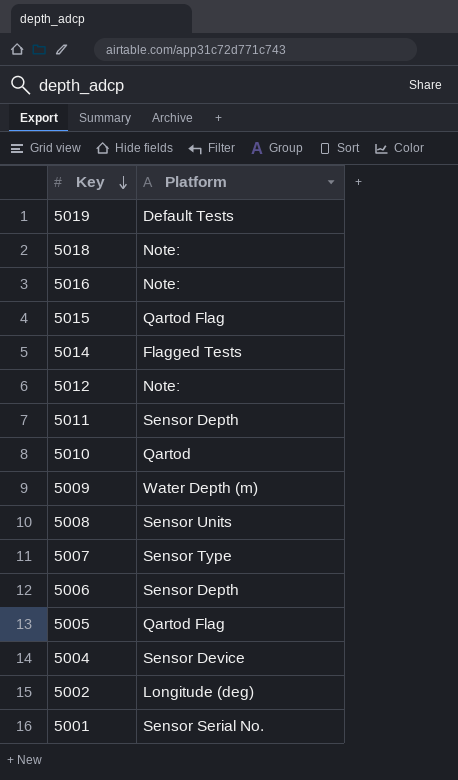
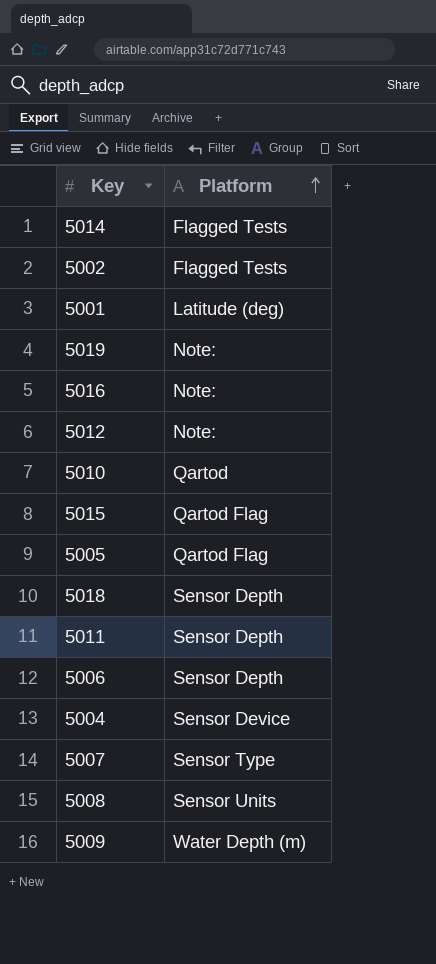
row order: Key descending -> Platform ascending
5002 | Platform: Longitude (deg) -> Flagged Tests
5001 | Platform: Sensor Serial No. -> Latitude (deg)
5019 | Platform: Default Tests -> Note:
5018 | Platform: Note: -> Sensor Depth

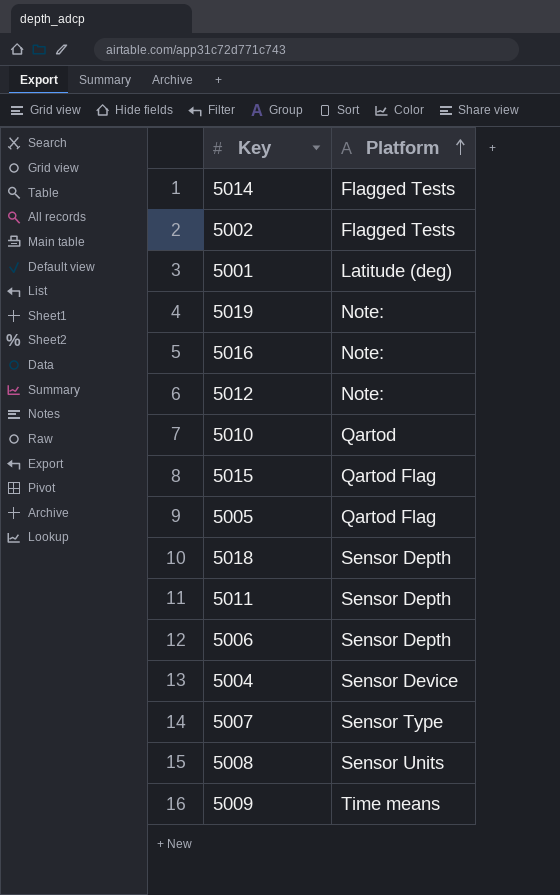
5009 | Platform: Water Depth (m) -> Time means

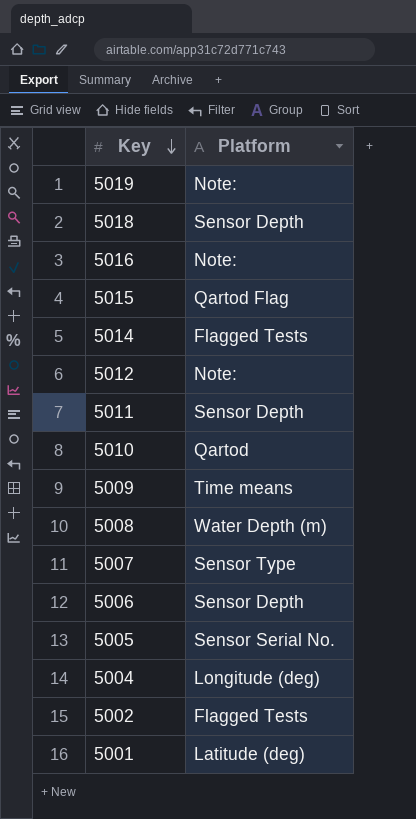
row order: Platform ascending -> Key descending
5008 | Platform: Sensor Units -> Water Depth (m)
5005 | Platform: Qartod Flag -> Sensor Serial No.
5004 | Platform: Sensor Device -> Longitude (deg)

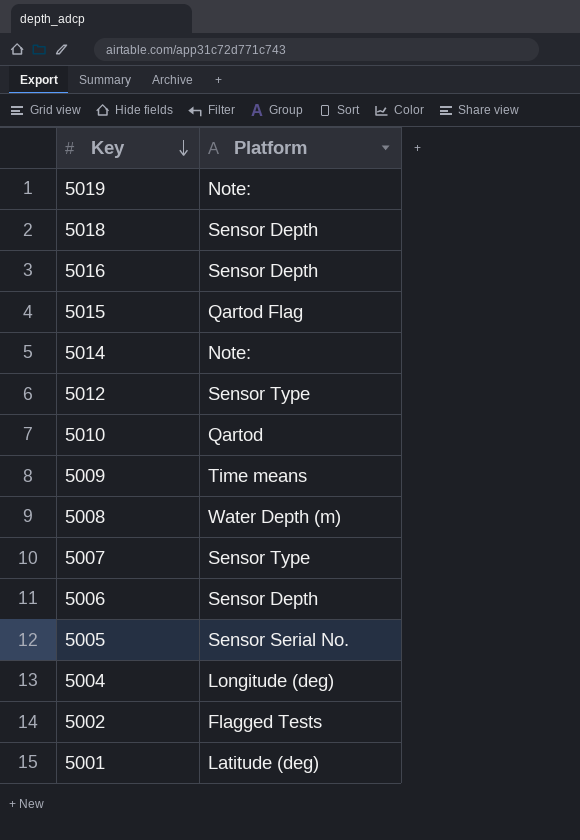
row 5011: Sensor Depth -> none
5016 | Platform: Note: -> Sensor Depth
5014 | Platform: Flagged Tests -> Note:
5012 | Platform: Note: -> Sensor Type

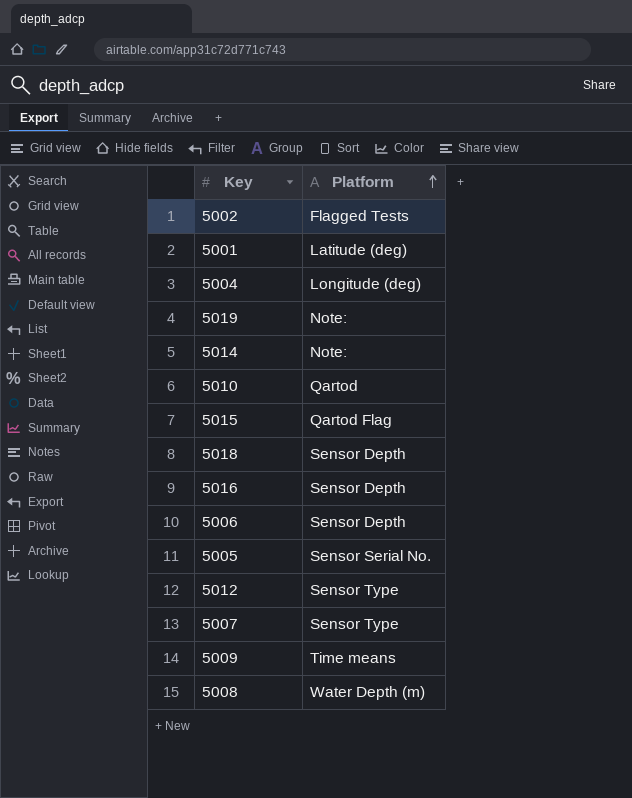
row order: Key descending -> Platform ascending

